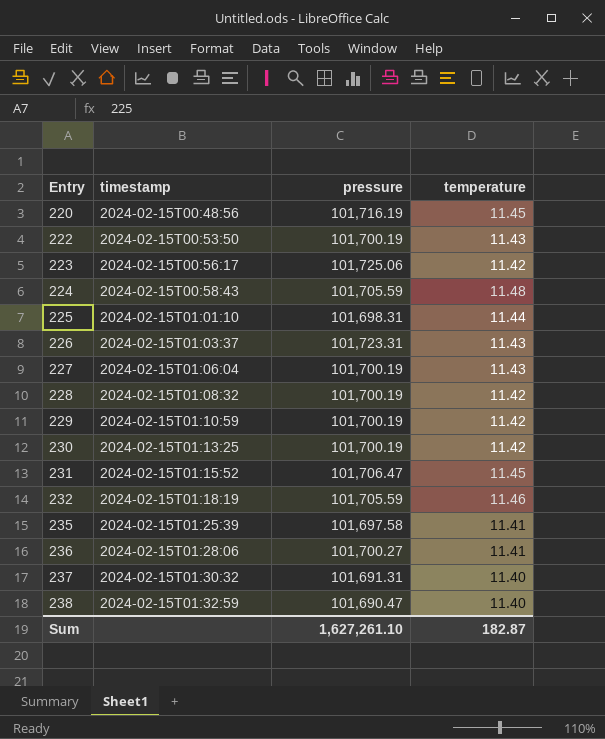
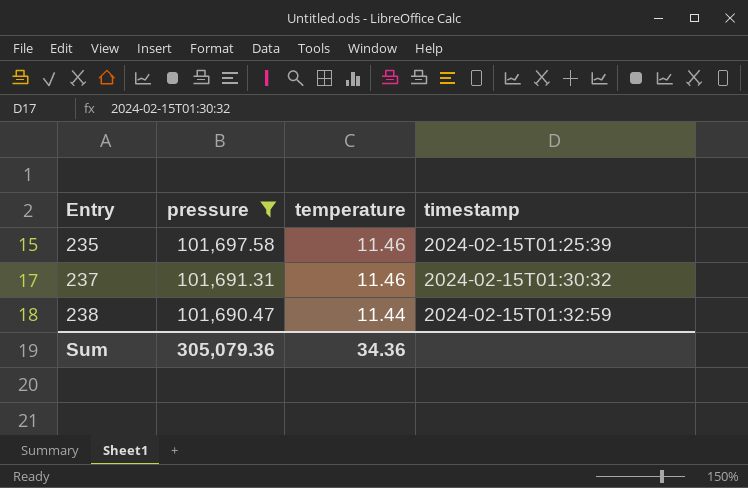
filter: none -> pressure <= 101,697.58
column timestamp | position: 2 -> 4
235 | temperature: 11.41 -> 11.46
237 | temperature: 11.40 -> 11.46
238 | temperature: 11.40 -> 11.44
Sum | pressure: 1,627,261.10 -> 305,079.36
Sum | temperature: 182.87 -> 34.36

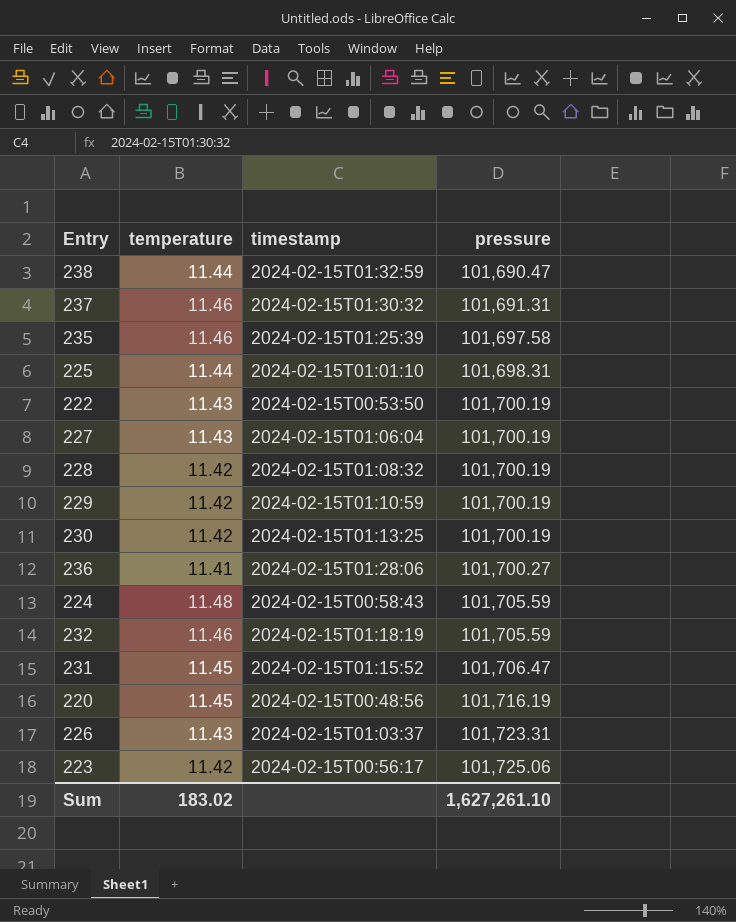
filter: pressure <= 101,697.58 -> none
row order: Entry ascending -> pressure ascending
column pressure | position: 2 -> 4
Sum | temperature: 34.36 -> 183.02
Sum | pressure: 305,079.36 -> 1,627,261.10

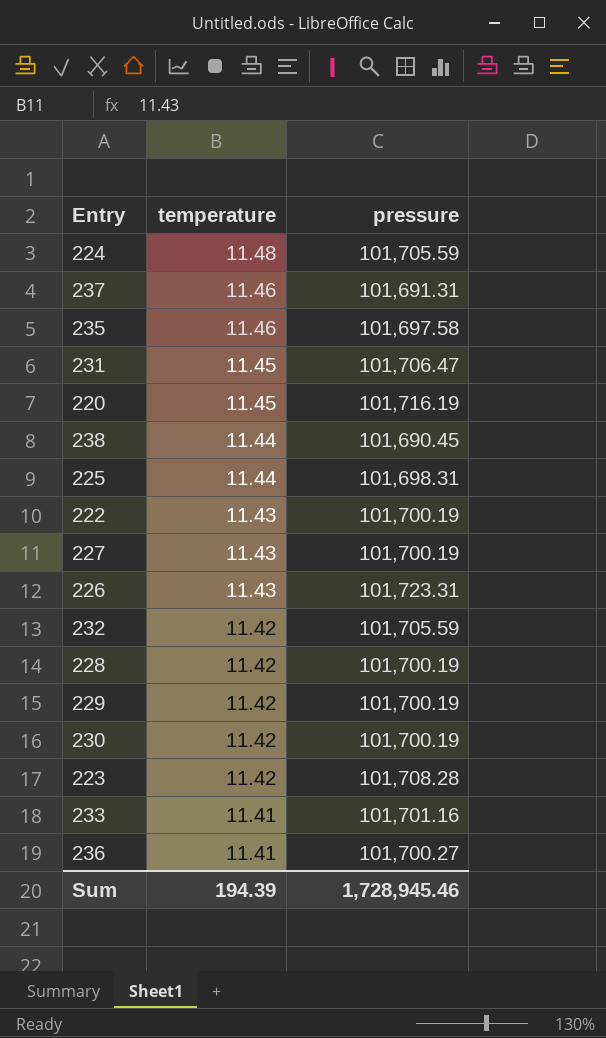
row order: pressure ascending -> temperature descending
column timestamp | position: 3 -> none
238 | pressure: 101,690.47 -> 101,690.45
232 | temperature: 11.46 -> 11.42
223 | pressure: 101,725.06 -> 101,708.28
row 233: none -> 11.41 | 101,701.16
Sum | temperature: 183.02 -> 194.39
Sum | pressure: 1,627,261.10 -> 1,728,945.46

